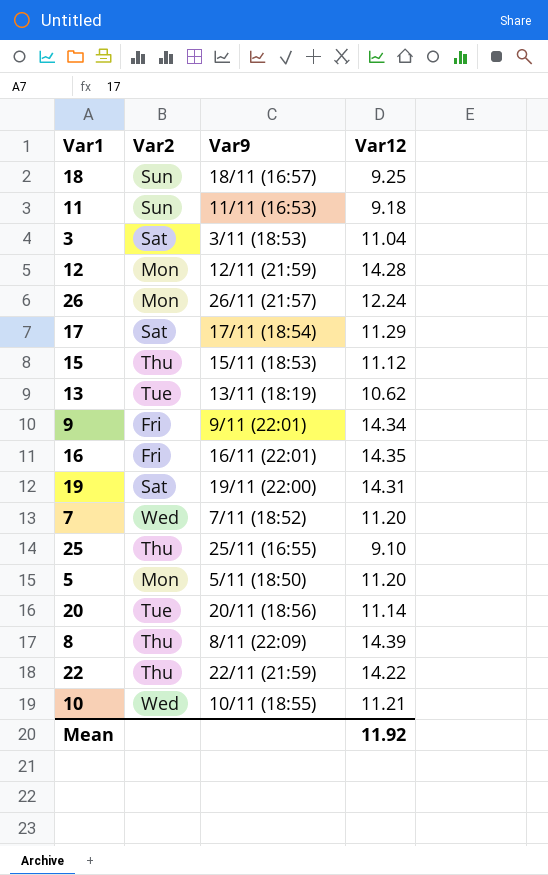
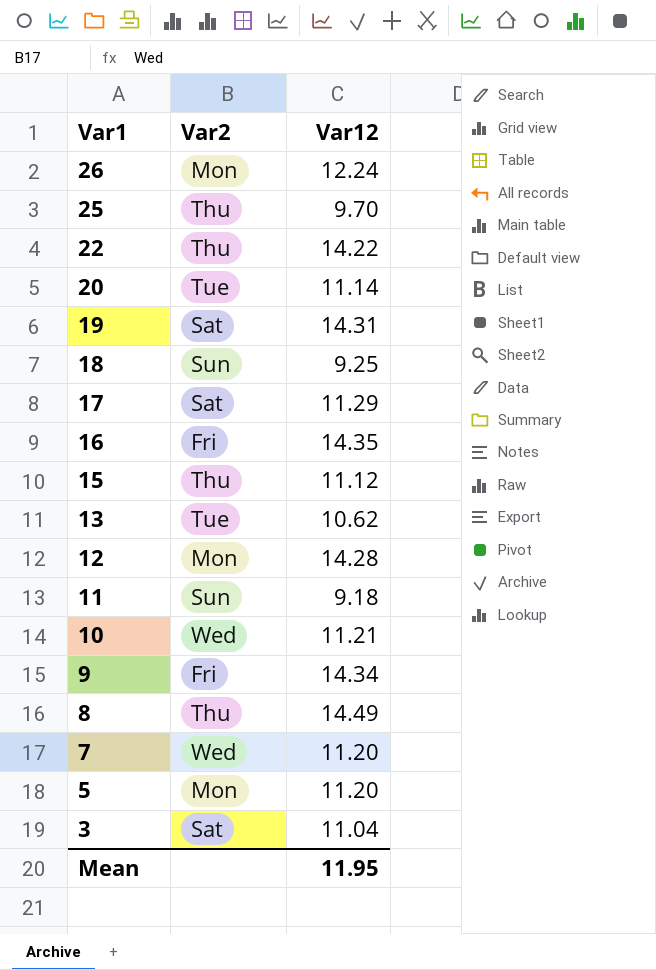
row order: none -> Var1 descending
column Var9 | position: 3 -> none
25 | Var12: 9.10 -> 9.70
8 | Var12: 14.39 -> 14.49
Mean | Var12: 11.92 -> 11.95

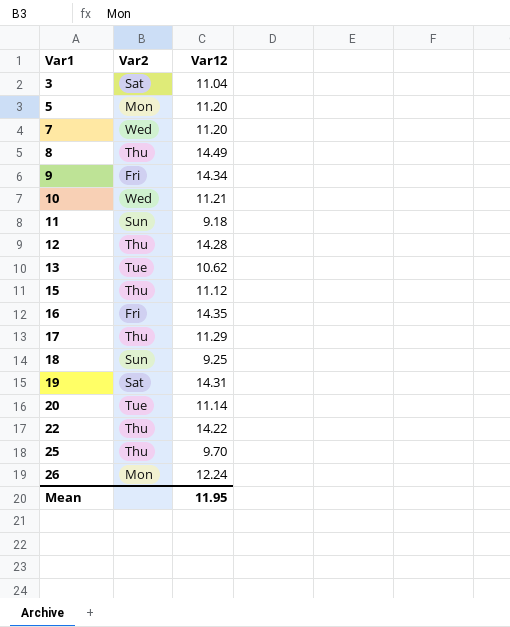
row order: Var1 descending -> Var1 ascending
12 | Var2: Mon -> Thu
17 | Var2: Sat -> Thu

